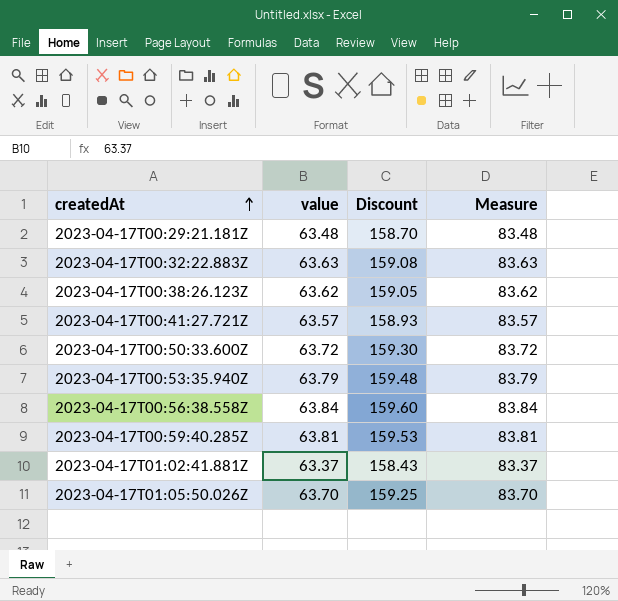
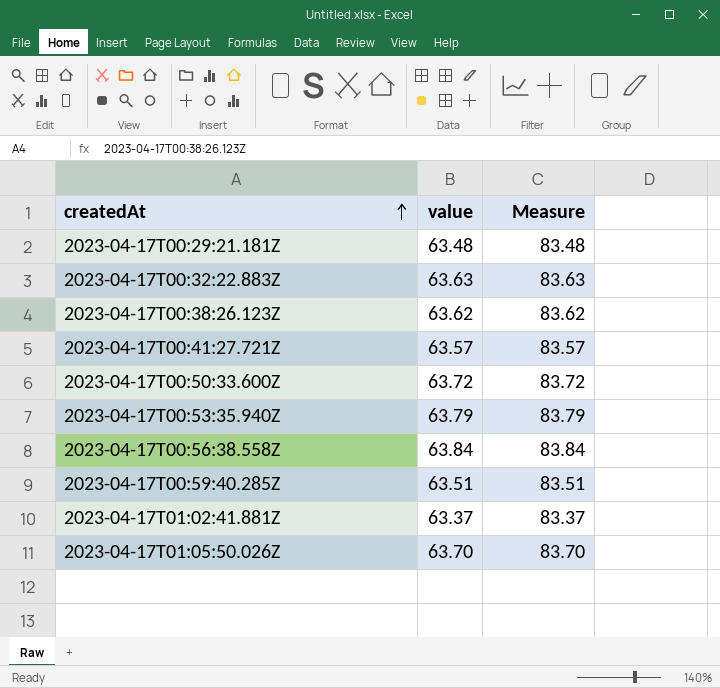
column Discount | formula: [value] * 2.5 -> none
2023-04-17T00:59:40.285Z | value: 63.81 -> 63.51
2023-04-17T00:59:40.285Z | Measure: 83.81 -> 83.51

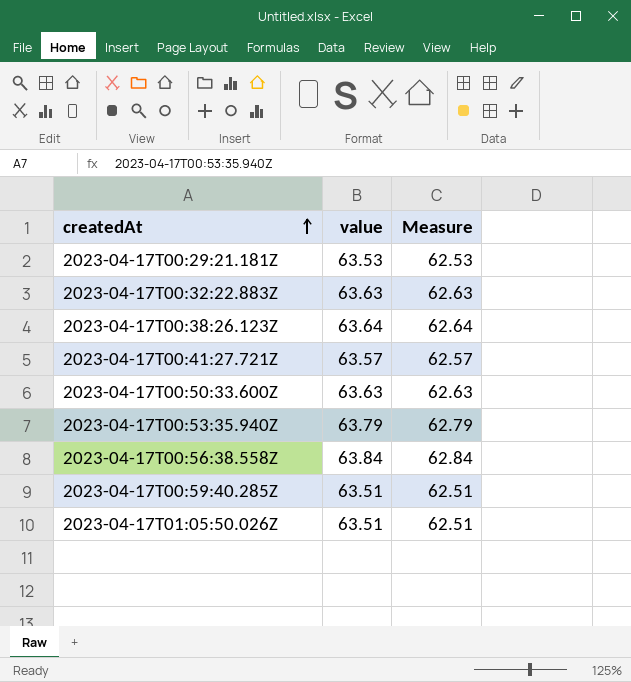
column Measure | formula: [value] + 20 -> [value] - 1
row 2023-04-17T01:02:41.881Z: 63.37 | 83.37 -> none
2023-04-17T00:29:21.181Z | value: 63.48 -> 63.53
2023-04-17T00:38:26.123Z | value: 63.62 -> 63.64
2023-04-17T00:50:33.600Z | value: 63.72 -> 63.63
2023-04-17T01:05:50.026Z | value: 63.70 -> 63.51

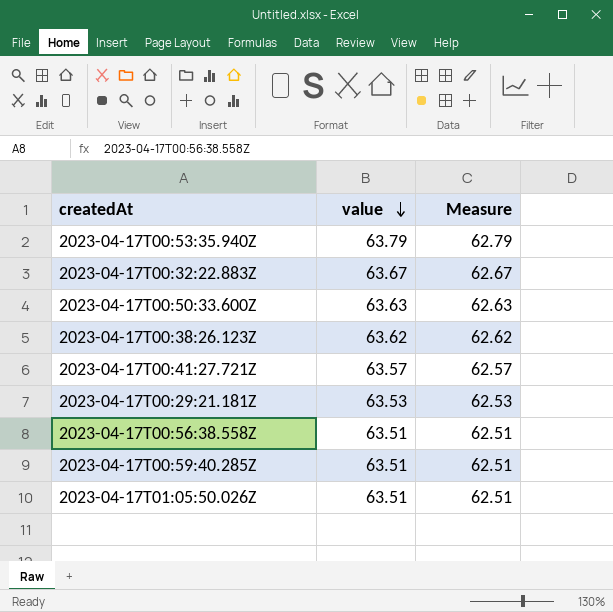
row order: createdAt ascending -> value descending
2023-04-17T00:32:22.883Z | value: 63.63 -> 63.67
2023-04-17T00:32:22.883Z | Measure: 62.63 -> 62.67
2023-04-17T00:38:26.123Z | value: 63.64 -> 63.62
2023-04-17T00:38:26.123Z | Measure: 62.64 -> 62.62
2023-04-17T00:56:38.558Z | value: 63.84 -> 63.51
2023-04-17T00:56:38.558Z | Measure: 62.84 -> 62.51

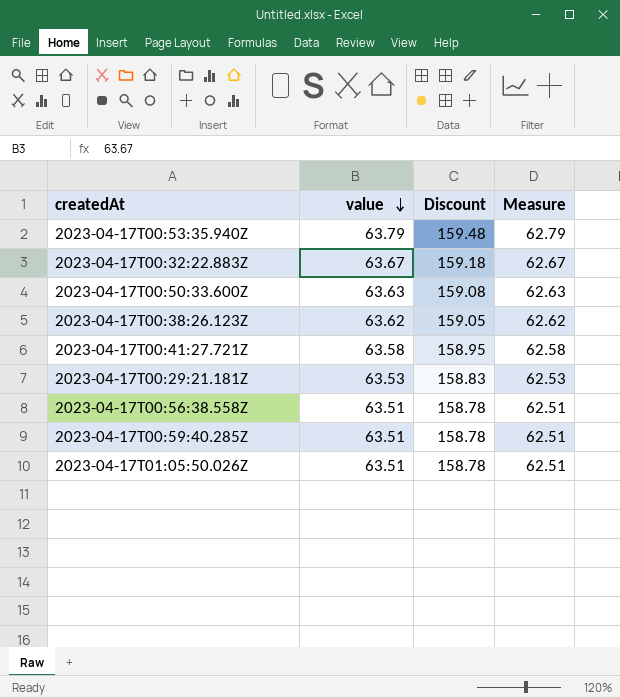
column Discount | formula: none -> [value] * 2.5
2023-04-17T00:41:27.721Z | value: 63.57 -> 63.58
2023-04-17T00:41:27.721Z | Measure: 62.57 -> 62.58

